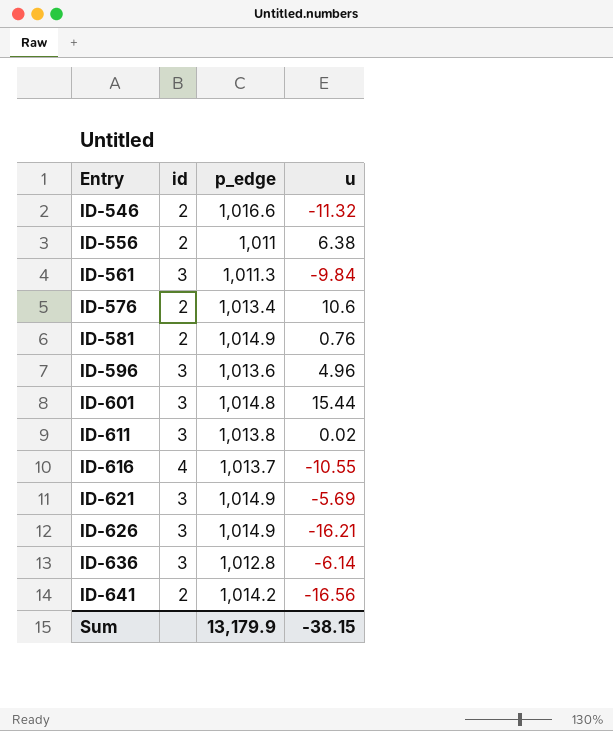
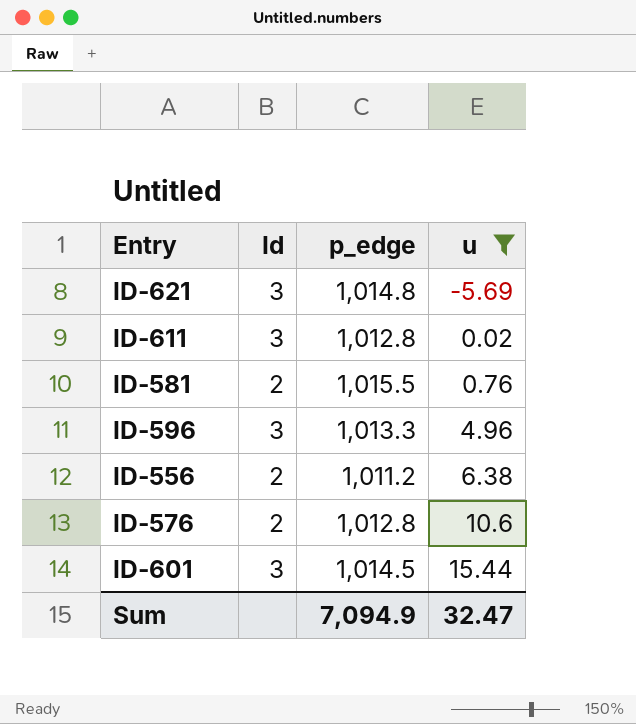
filter: none -> u >= -5.69
row order: Entry ascending -> u ascending
column name: id -> Id
ID-621 | p_edge: 1,014.9 -> 1,014.8
ID-611 | p_edge: 1,013.8 -> 1,012.8
ID-581 | p_edge: 1,014.9 -> 1,015.5
ID-596 | p_edge: 1,013.6 -> 1,013.3
ID-556 | p_edge: 1,011 -> 1,011.2
ID-576 | p_edge: 1,013.4 -> 1,012.8
ID-601 | p_edge: 1,014.8 -> 1,014.5
Sum | p_edge: 13,179.9 -> 7,094.9
Sum | u: -38.15 -> 32.47

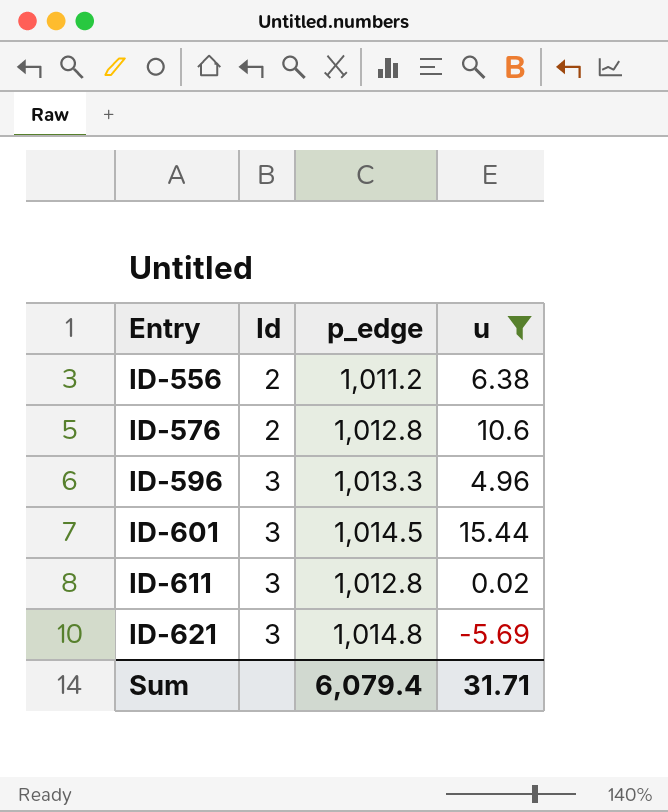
row order: u ascending -> Entry ascending
row ID-581: 2 | 1,015.5 | 0.76 -> none
Sum | p_edge: 7,094.9 -> 6,079.4
Sum | u: 32.47 -> 31.71

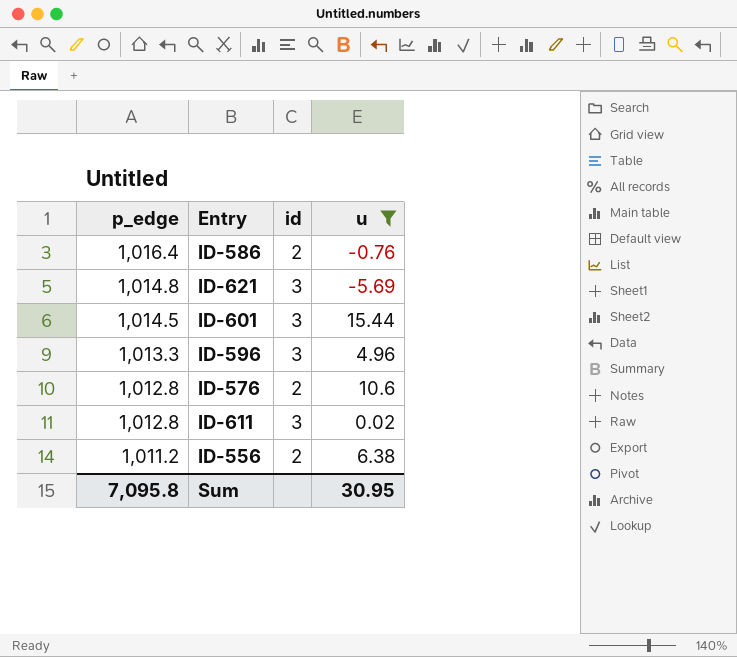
row order: Entry ascending -> p_edge descending
column p_edge | position: 3 -> 1
column name: Id -> id
row ID-586: none -> 1,016.4 | 2 | -0.76
Sum | p_edge: 6,079.4 -> 7,095.8
Sum | u: 31.71 -> 30.95

